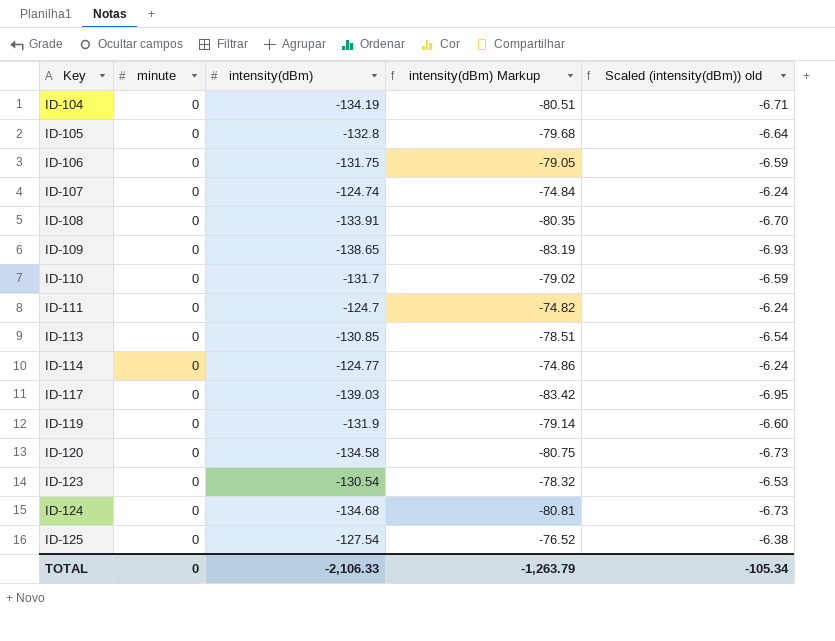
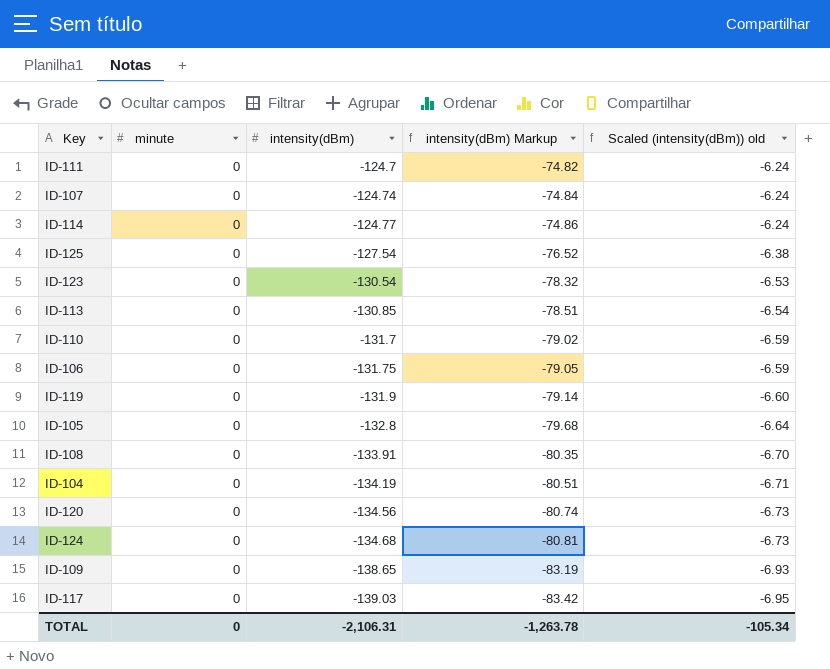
row order: Key ascending -> intensity(dBm) descending
ID-120 | intensity(dBm): -134.58 -> -134.56
ID-120 | intensity(dBm) Markup: -80.75 -> -80.74
TOTAL | intensity(dBm): -2,106.33 -> -2,106.31
TOTAL | intensity(dBm) Markup: -1,263.79 -> -1,263.78

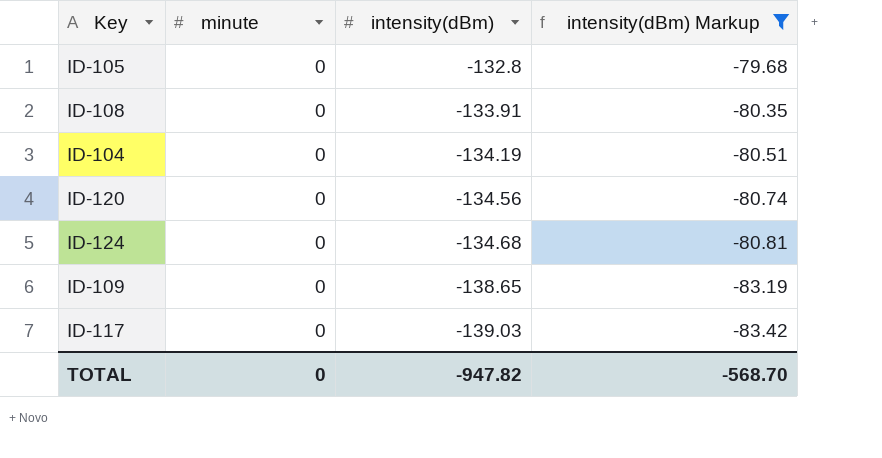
filter: none -> intensity(dBm) Markup <= -79.68
column Scaled (intensity(dBm)) old | formula: [intensity(dBm)] * 0.05 -> none
TOTAL | intensity(dBm): -2,106.31 -> -947.82
TOTAL | intensity(dBm) Markup: -1,263.78 -> -568.70

